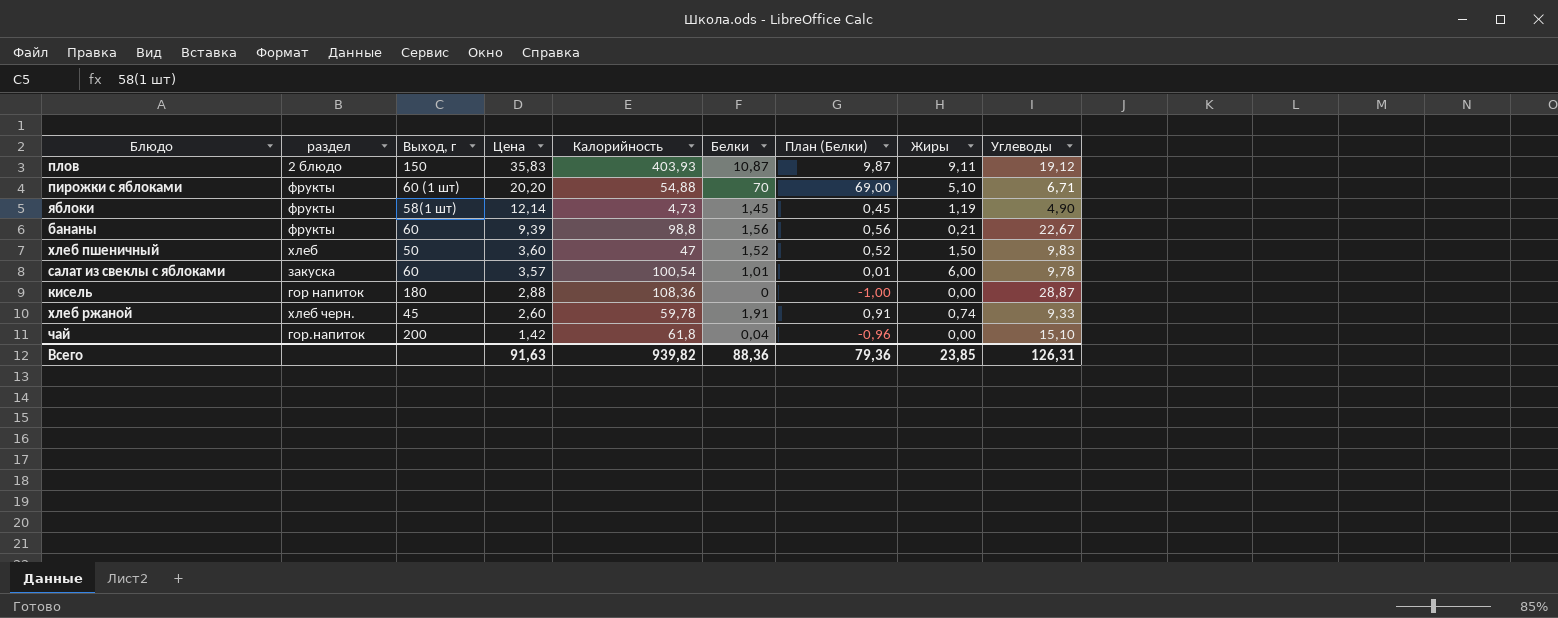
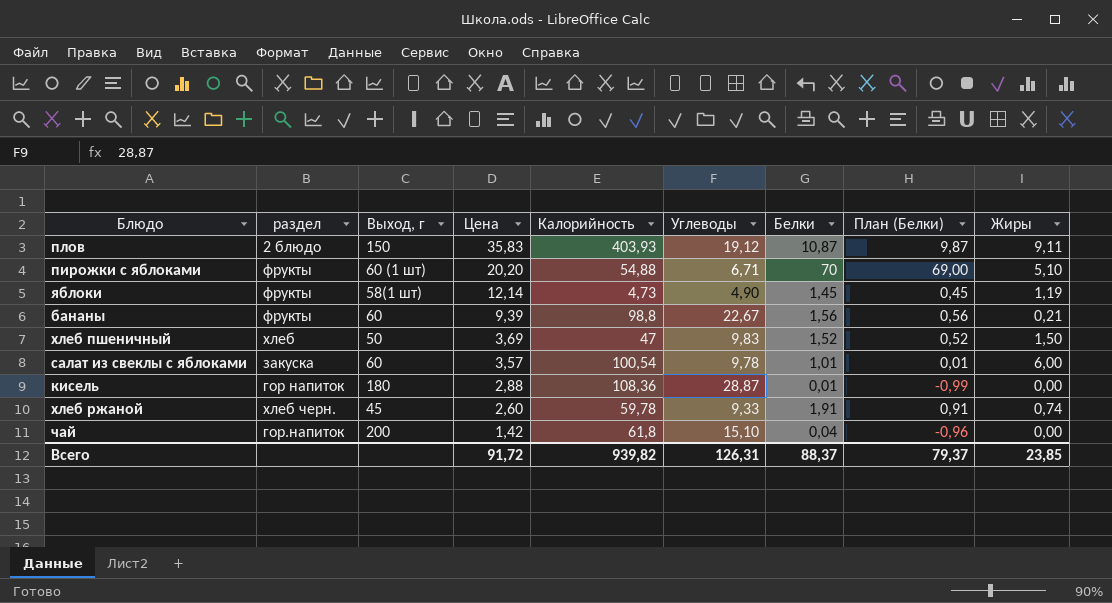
column Углеводы | position: 9 -> 6
хлеб пшеничный | Цена: 3,60 -> 3,69
кисель | Белки: 0 -> 0,01
кисель | План (Белки): -1,00 -> -0,99
Всего | Цена: 91,63 -> 91,72
Всего | Белки: 88,36 -> 88,37
Всего | План (Белки): 79,36 -> 79,37

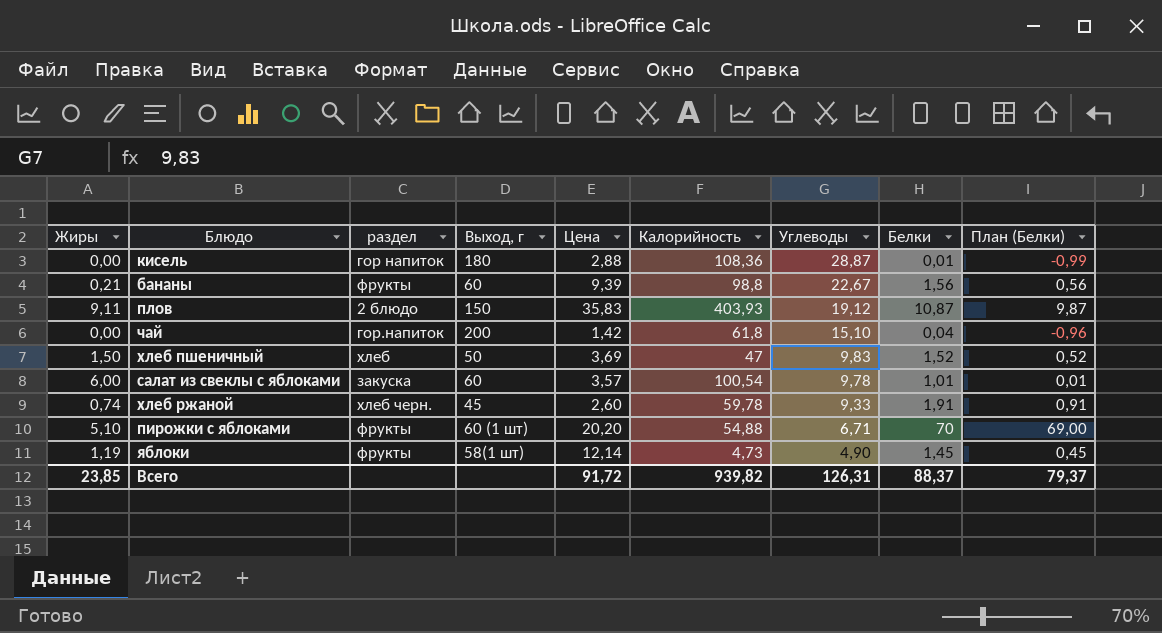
row order: Цена descending -> Углеводы descending
column Жиры | position: 9 -> 1

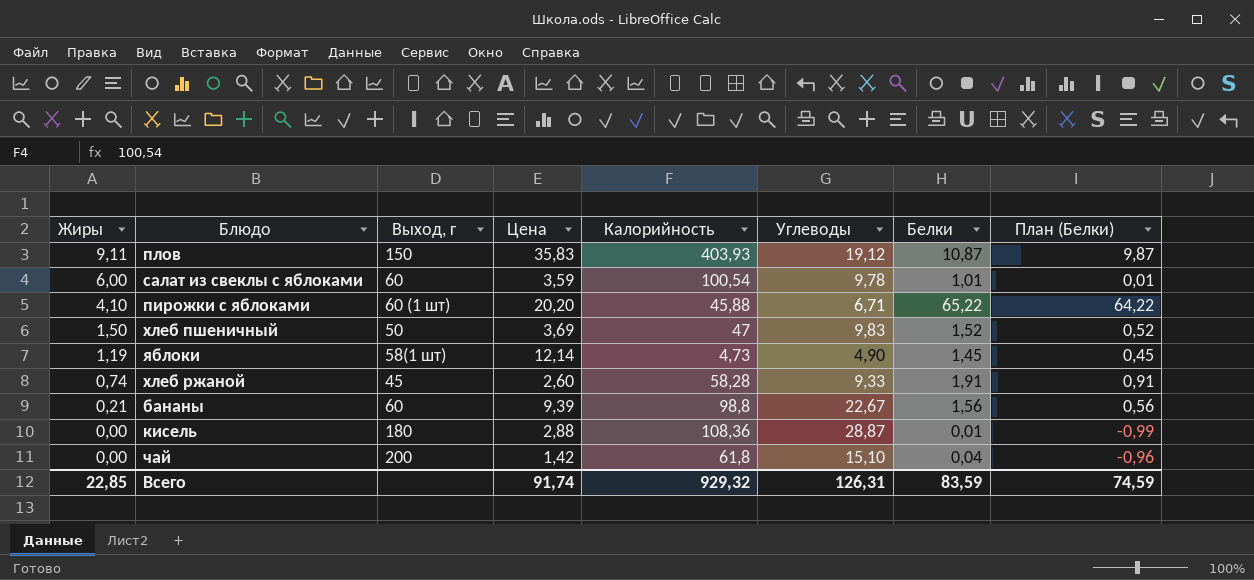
row order: Углеводы descending -> Жиры descending
column раздел | position: 3 -> none
салат из свеклы с яблоками | Цена: 3,57 -> 3,59
пирожки с яблоками | Жиры: 5,10 -> 4,10
пирожки с яблоками | Калорийность: 54,88 -> 45,88
пирожки с яблоками | Белки: 70 -> 65,22
пирожки с яблоками | План (Белки): 69,00 -> 64,22
хлеб ржаной | Калорийность: 59,78 -> 58,28
Всего | Жиры: 23,85 -> 22,85
Всего | Цена: 91,72 -> 91,74
Всего | Калорийность: 939,82 -> 929,32
Всего | Белки: 88,37 -> 83,59
Всего | План (Белки): 79,37 -> 74,59

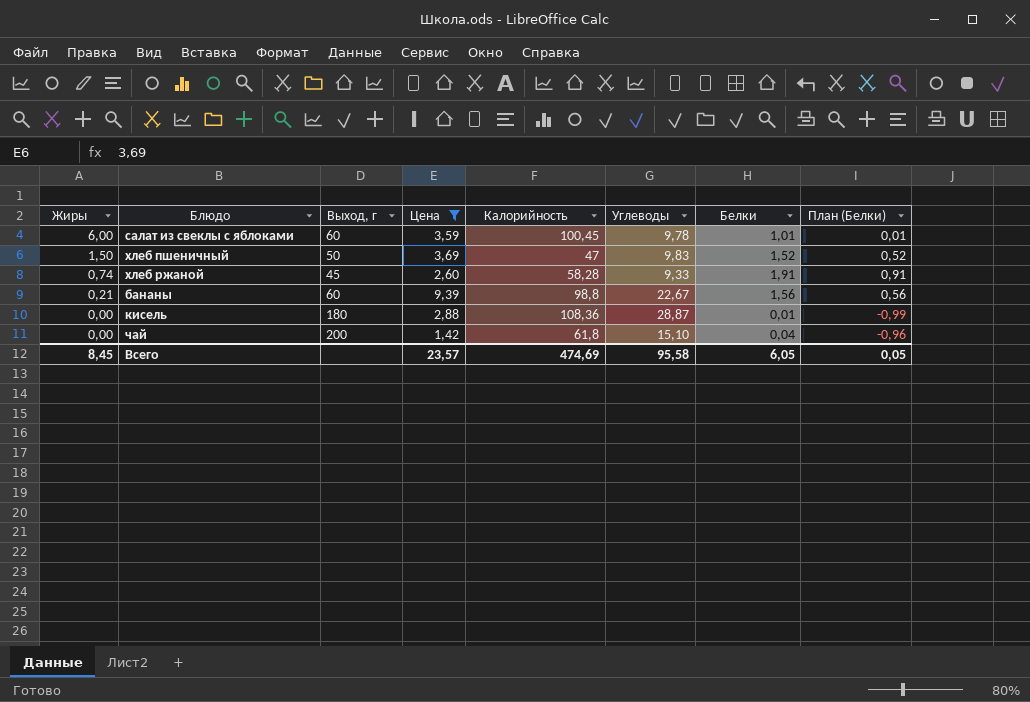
filter: none -> Цена <= 9,39
салат из свеклы с яблоками | Калорийность: 100,54 -> 100,45
Всего | Жиры: 22,85 -> 8,45
Всего | Цена: 91,74 -> 23,57
Всего | Калорийность: 929,32 -> 474,69
Всего | Углеводы: 126,31 -> 95,58
Всего | Белки: 83,59 -> 6,05
Всего | План (Белки): 74,59 -> 0,05

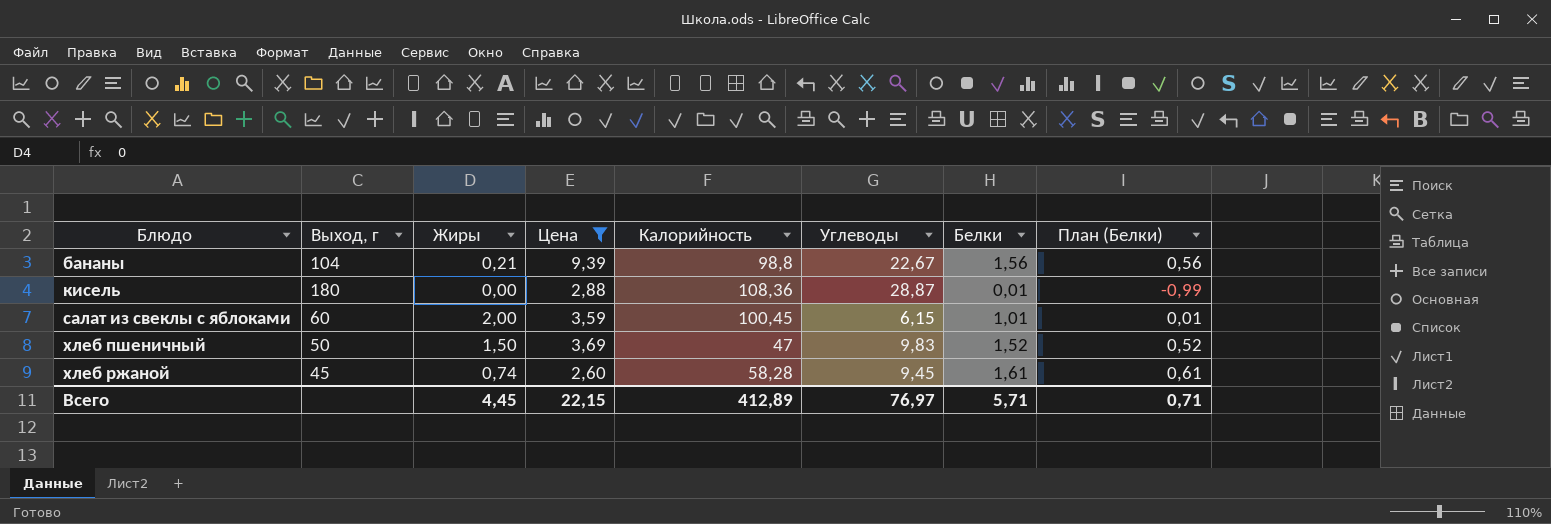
row order: Жиры descending -> Блюдо ascending
column Жиры | position: 1 -> 3
row чай: 0,00 | 200 | 1,42 | 61,8 | 15,10 | 0,04 | -0,96 -> none
бананы | Выход, г: 60 -> 104
салат из свеклы с яблоками | Жиры: 6,00 -> 2,00
салат из свеклы с яблоками | Углеводы: 9,78 -> 6,15
хлеб ржаной | Углеводы: 9,33 -> 9,45
хлеб ржаной | Белки: 1,91 -> 1,61
хлеб ржаной | План (Белки): 0,91 -> 0,61
Всего | Жиры: 8,45 -> 4,45
Всего | Цена: 23,57 -> 22,15
Всего | Калорийность: 474,69 -> 412,89
Всего | Углеводы: 95,58 -> 76,97
Всего | Белки: 6,05 -> 5,71
Всего | План (Белки): 0,05 -> 0,71

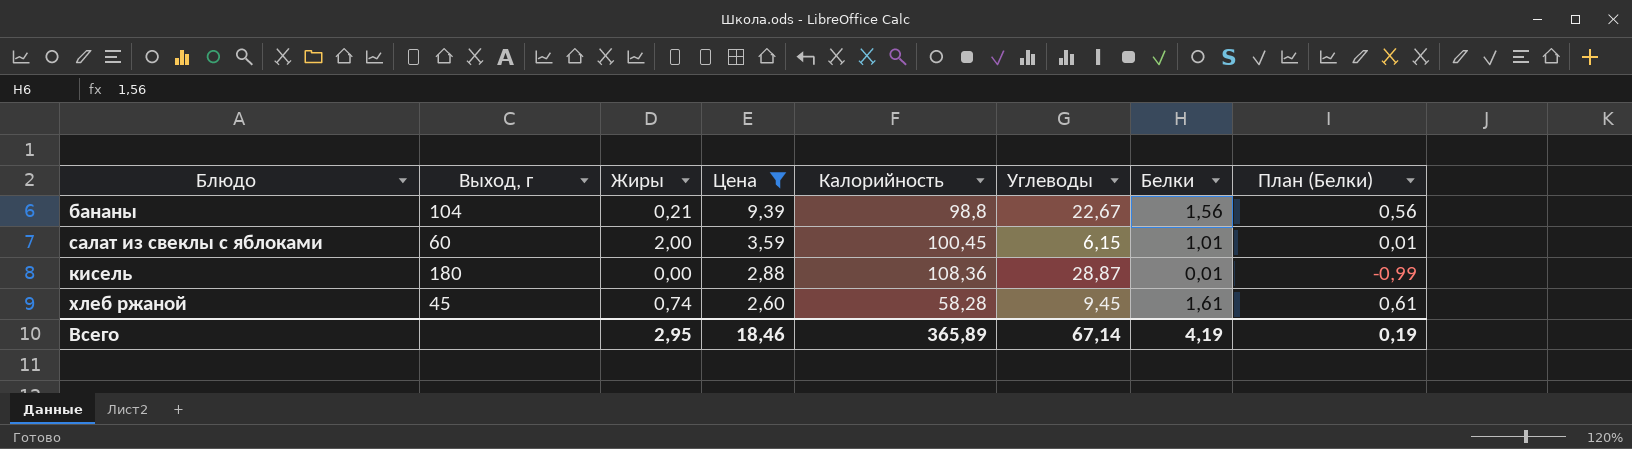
row order: Блюдо ascending -> Цена descending
row хлеб пшеничный: 50 | 1,50 | 3,69 | 47 | 9,83 | 1,52 | 0,52 -> none
Всего | Жиры: 4,45 -> 2,95
Всего | Цена: 22,15 -> 18,46
Всего | Калорийность: 412,89 -> 365,89
Всего | Углеводы: 76,97 -> 67,14
Всего | Белки: 5,71 -> 4,19
Всего | План (Белки): 0,71 -> 0,19

